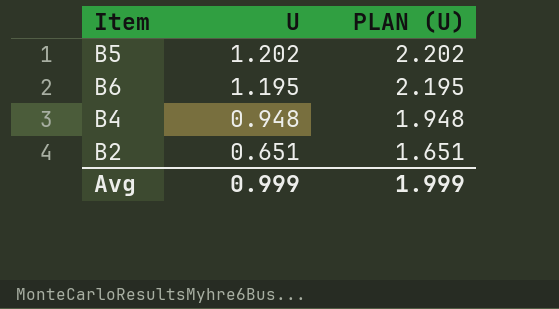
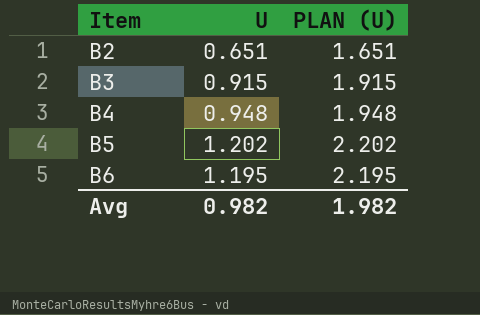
row order: U descending -> Item ascending
row B3: none -> 0.915 | 1.915
Avg | U: 0.999 -> 0.982
Avg | PLAN (U): 1.999 -> 1.982

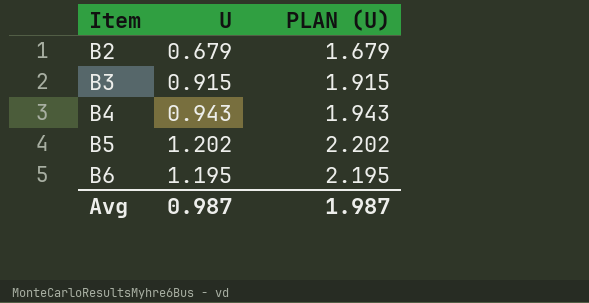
B2 | U: 0.651 -> 0.679
B2 | PLAN (U): 1.651 -> 1.679
B4 | U: 0.948 -> 0.943
B4 | PLAN (U): 1.948 -> 1.943
Avg | U: 0.982 -> 0.987
Avg | PLAN (U): 1.982 -> 1.987

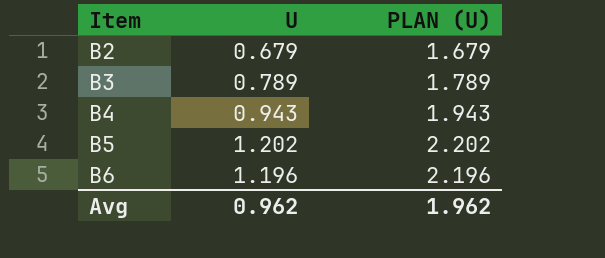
B3 | U: 0.915 -> 0.789
B3 | PLAN (U): 1.915 -> 1.789
B6 | U: 1.195 -> 1.196
B6 | PLAN (U): 2.195 -> 2.196
Avg | U: 0.987 -> 0.962
Avg | PLAN (U): 1.987 -> 1.962

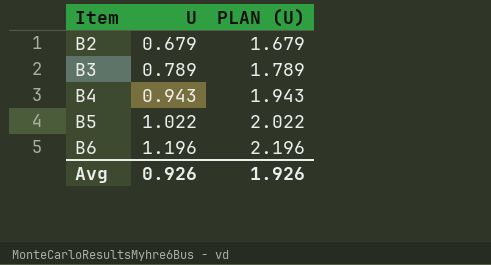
B5 | U: 1.202 -> 1.022
B5 | PLAN (U): 2.202 -> 2.022
Avg | U: 0.962 -> 0.926
Avg | PLAN (U): 1.962 -> 1.926

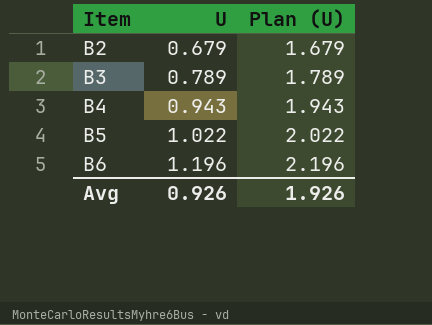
column name: PLAN (U) -> Plan (U)

